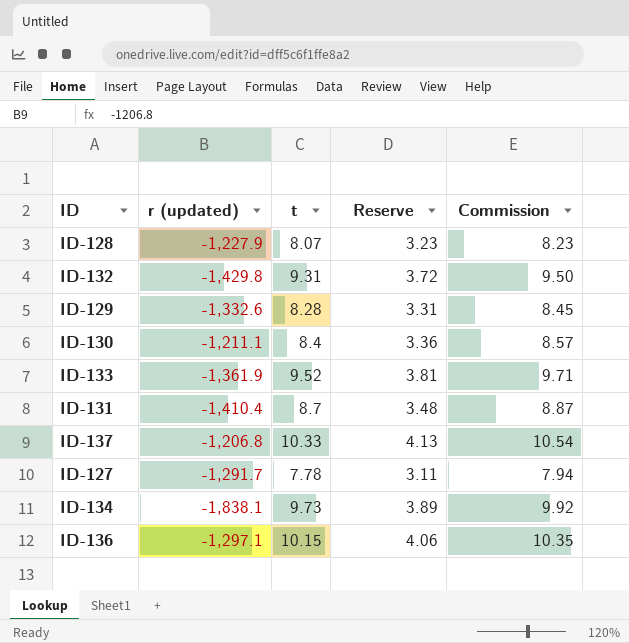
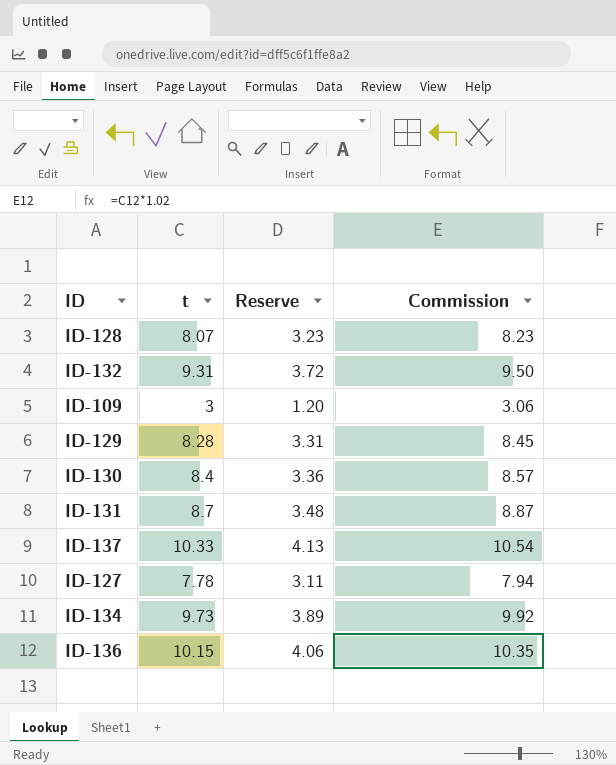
column r (updated) | position: 2 -> none
row ID-133: -1,361.9 | 9.52 | 3.81 | 9.71 -> none
row ID-109: none -> 3 | 1.20 | 3.06

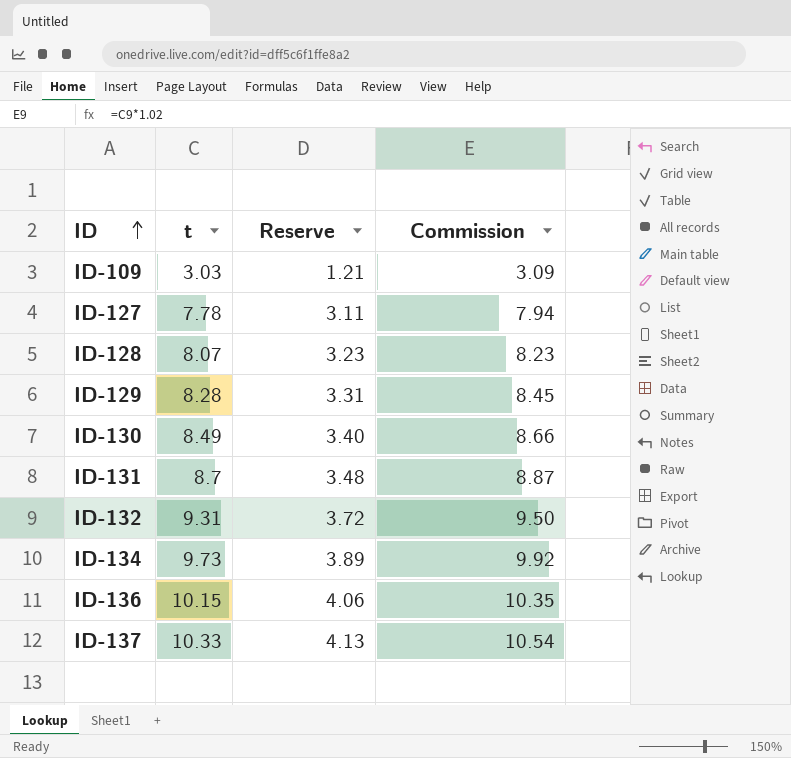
row order: none -> ID ascending
ID-109 | t: 3 -> 3.03
ID-109 | Reserve: 1.20 -> 1.21
ID-109 | Commission: 3.06 -> 3.09
ID-130 | t: 8.4 -> 8.49
ID-130 | Reserve: 3.36 -> 3.40
ID-130 | Commission: 8.57 -> 8.66

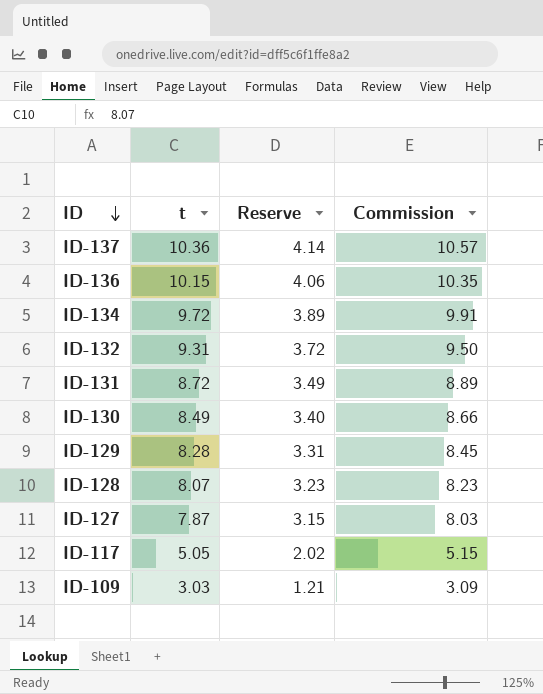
row order: ID ascending -> ID descending
ID-137 | t: 10.33 -> 10.36
ID-137 | Reserve: 4.13 -> 4.14
ID-137 | Commission: 10.54 -> 10.57
ID-134 | t: 9.73 -> 9.72
ID-134 | Commission: 9.92 -> 9.91
ID-131 | t: 8.7 -> 8.72
ID-131 | Reserve: 3.48 -> 3.49
ID-131 | Commission: 8.87 -> 8.89
ID-127 | t: 7.78 -> 7.87
ID-127 | Reserve: 3.11 -> 3.15
ID-127 | Commission: 7.94 -> 8.03
row ID-117: none -> 5.05 | 2.02 | 5.15

